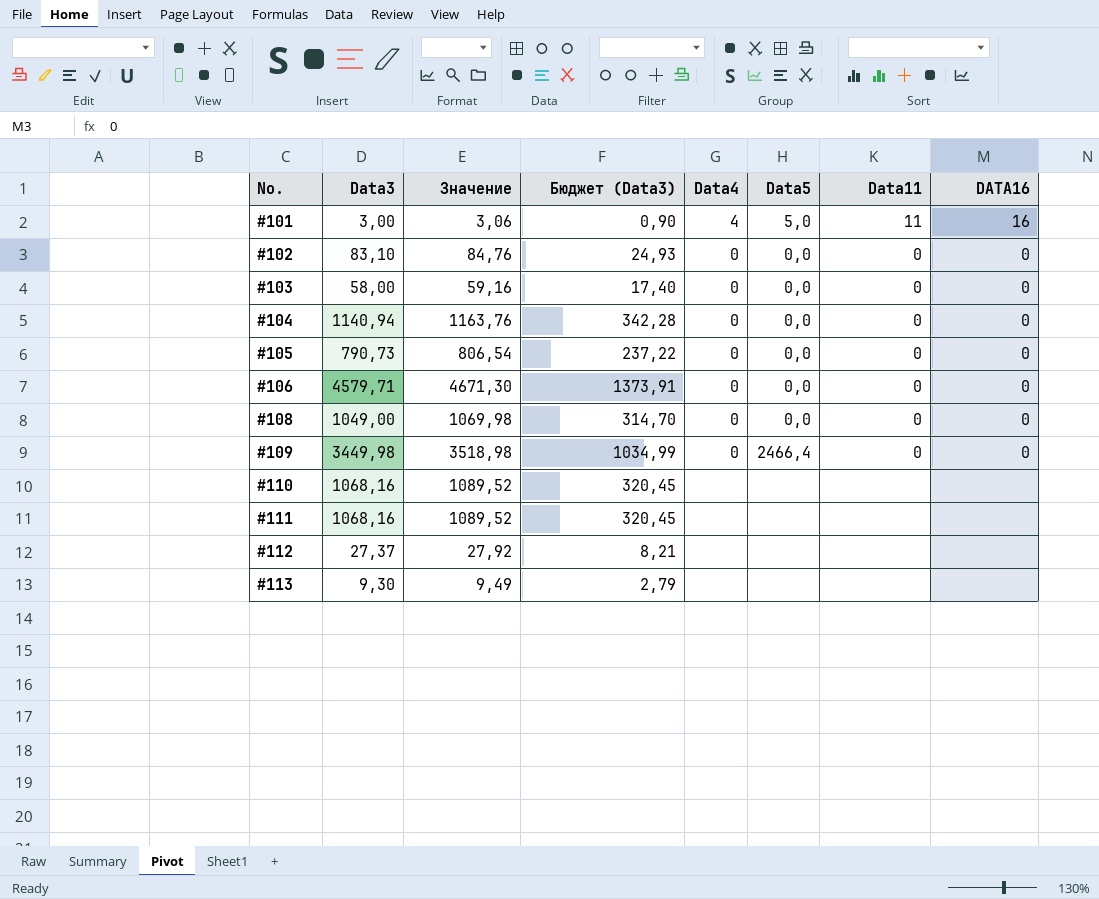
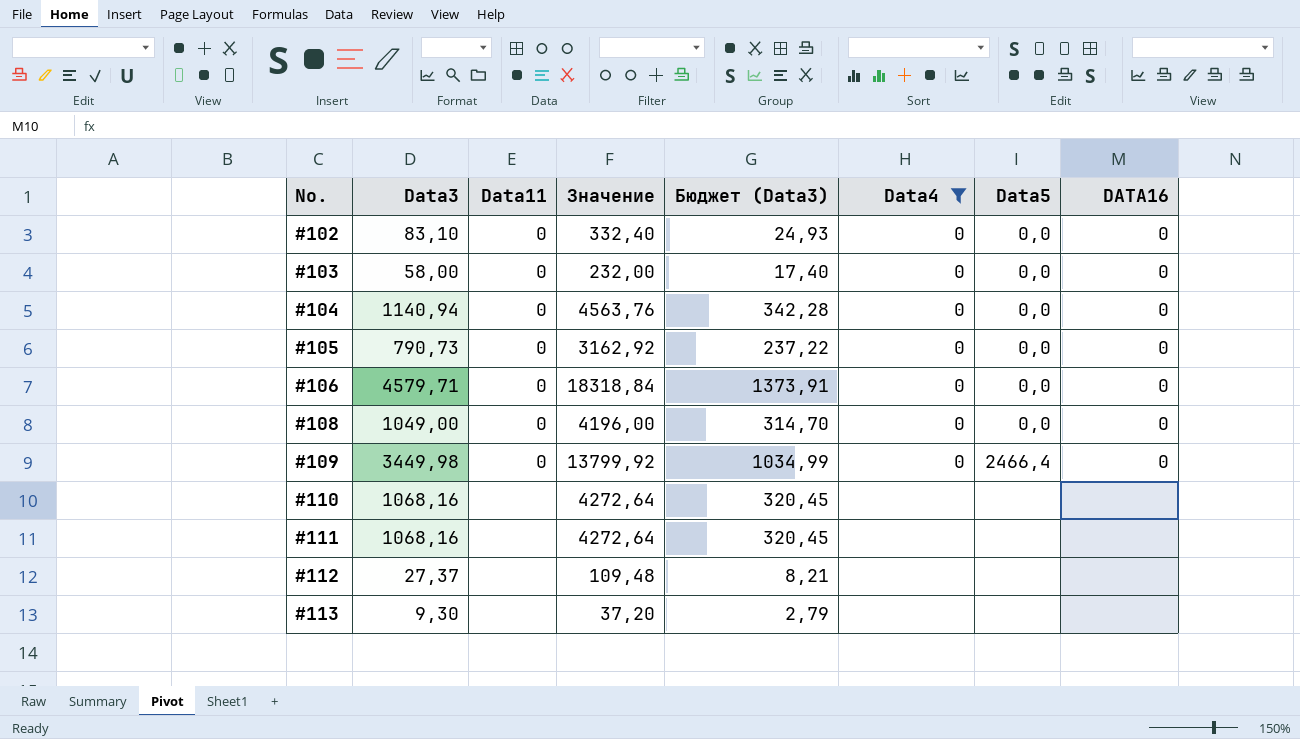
filter: none -> Data4 != 4
column Data11 | position: 7 -> 3
column Значение | formula: [Data3] * 1,02 -> [Data3] * 4

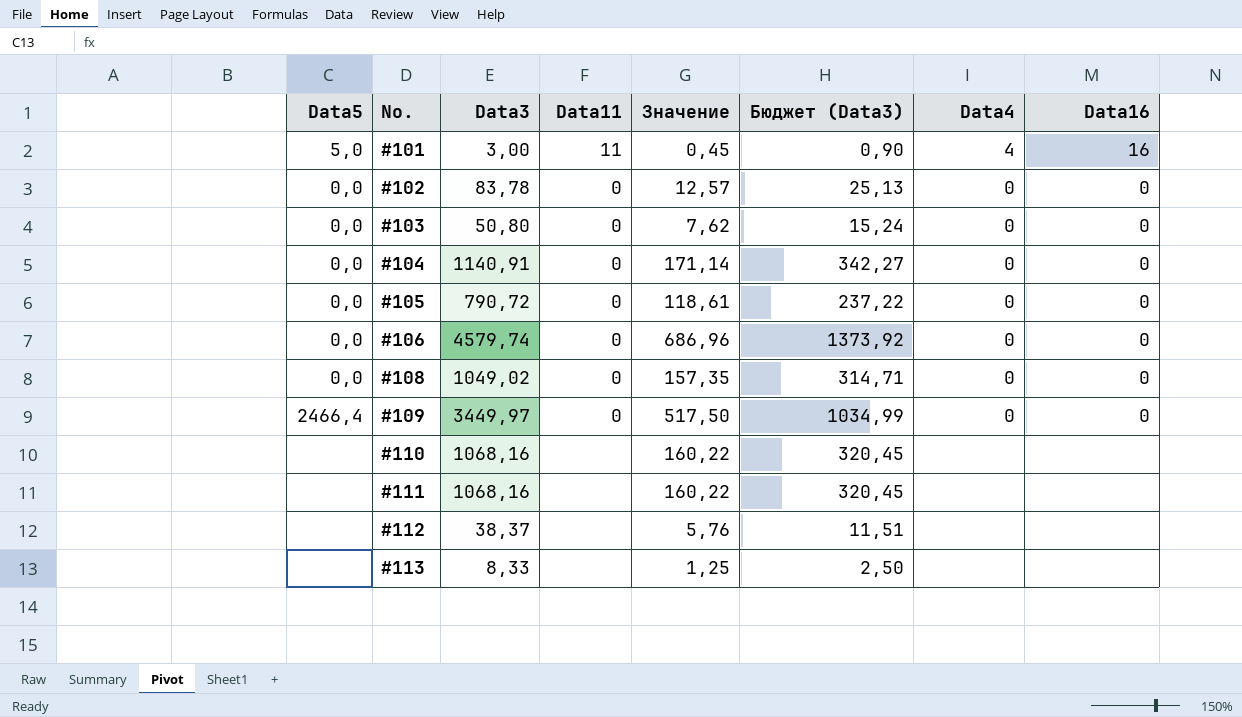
filter: Data4 != 4 -> none
column Data5 | position: 7 -> 1
column Значение | formula: [Data3] * 4 -> [Data3] * 0,15
column name: DATA16 -> Data16
#102 | Data3: 83,10 -> 83,78
#102 | Бюджет (Data3): 24,93 -> 25,13
#103 | Data3: 58,00 -> 50,80
#103 | Бюджет (Data3): 17,40 -> 15,24
#104 | Data3: 1140,94 -> 1140,91
#104 | Бюджет (Data3): 342,28 -> 342,27
#105 | Data3: 790,73 -> 790,72
#106 | Data3: 4579,71 -> 4579,74
#106 | Бюджет (Data3): 1373,91 -> 1373,92
#108 | Data3: 1049,00 -> 1049,02
#108 | Бюджет (Data3): 314,70 -> 314,71
#109 | Data3: 3449,98 -> 3449,97
#112 | Data3: 27,37 -> 38,37
#112 | Бюджет (Data3): 8,21 -> 11,51
#113 | Data3: 9,30 -> 8,33
#113 | Бюджет (Data3): 2,79 -> 2,50

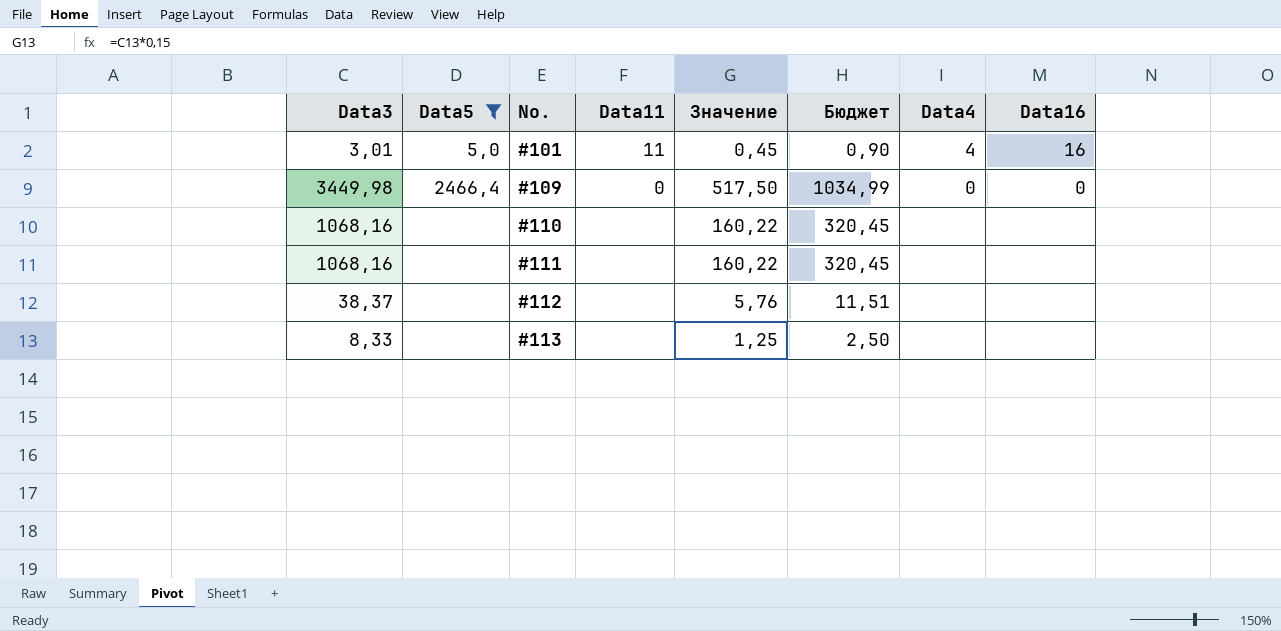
filter: none -> Data5 != 0,0
column Data3 | position: 3 -> 1
column name: Бюджет (Data3) -> Бюджет
#101 | Data3: 3,00 -> 3,01
#109 | Data3: 3449,97 -> 3449,98

